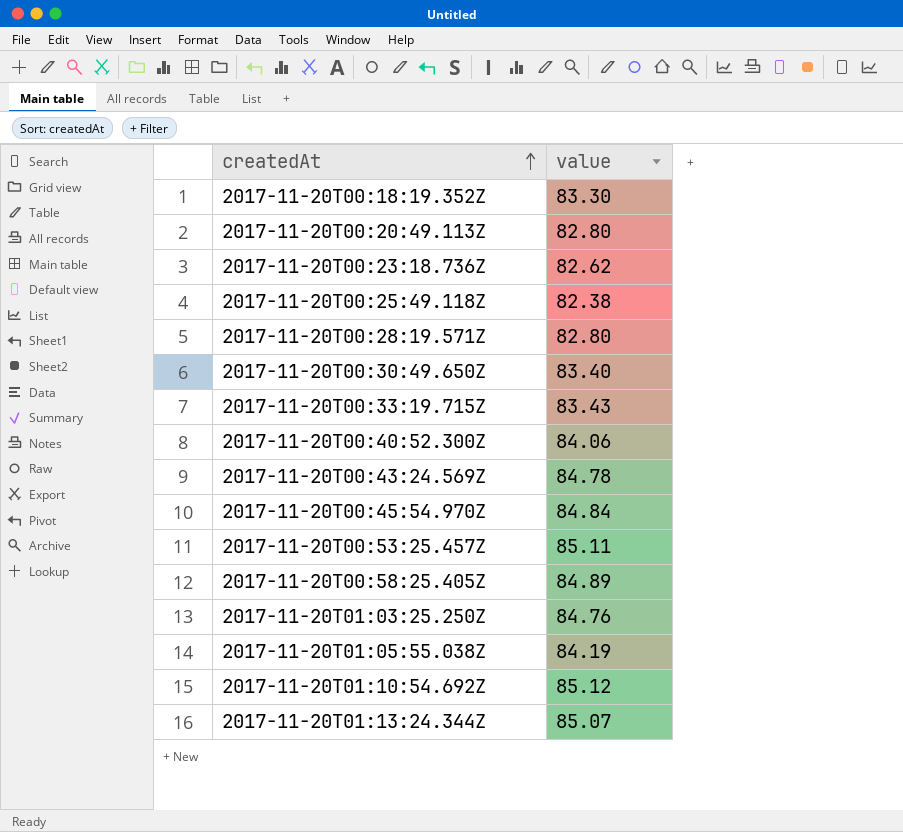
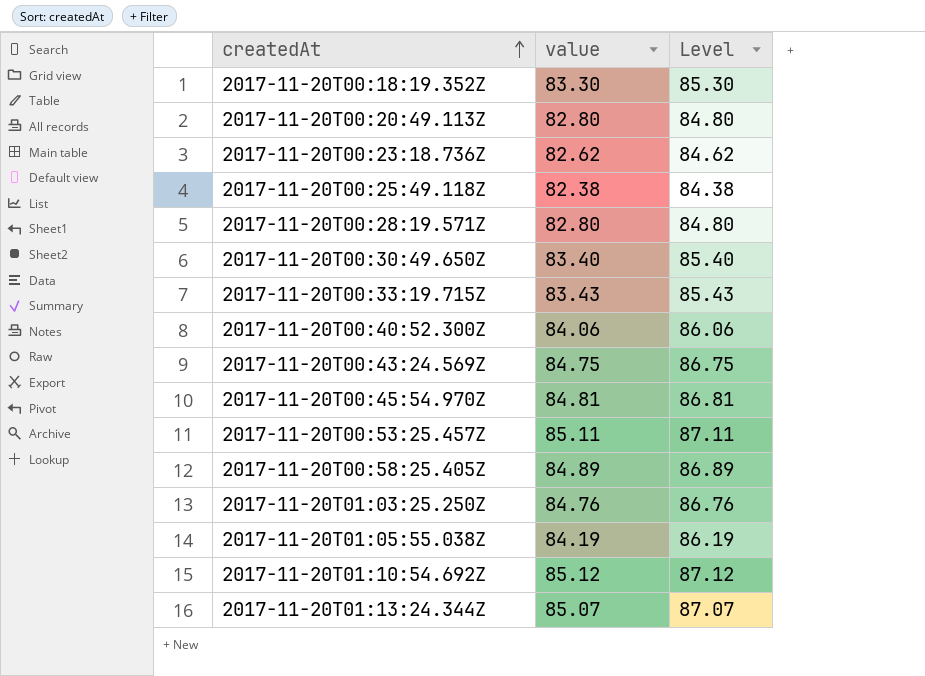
column Level | formula: none -> [value] + 2
2017-11-20T00:43:24.569Z | value: 84.78 -> 84.75
2017-11-20T00:45:54.970Z | value: 84.84 -> 84.81

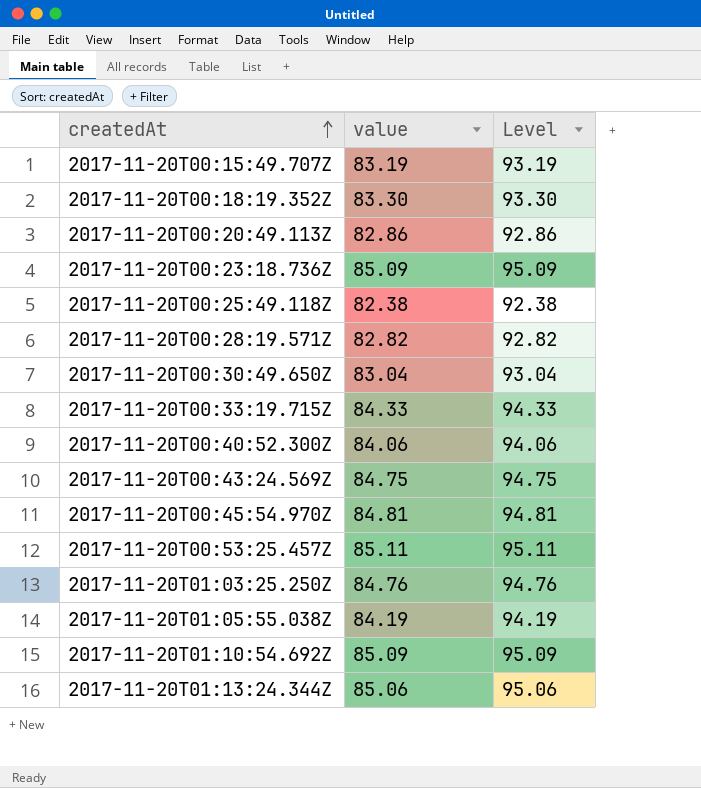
column Level | formula: [value] + 2 -> [value] + 10
row 2017-11-20T00:58:25.405Z: 84.89 | 86.89 -> none
row 2017-11-20T00:15:49.707Z: none -> 83.19 | 93.19
2017-11-20T00:20:49.113Z | value: 82.80 -> 82.86
2017-11-20T00:23:18.736Z | value: 82.62 -> 85.09
2017-11-20T00:28:19.571Z | value: 82.80 -> 82.82
2017-11-20T00:30:49.650Z | value: 83.40 -> 83.04
2017-11-20T00:33:19.715Z | value: 83.43 -> 84.33
2017-11-20T01:10:54.692Z | value: 85.12 -> 85.09
2017-11-20T01:13:24.344Z | value: 85.07 -> 85.06

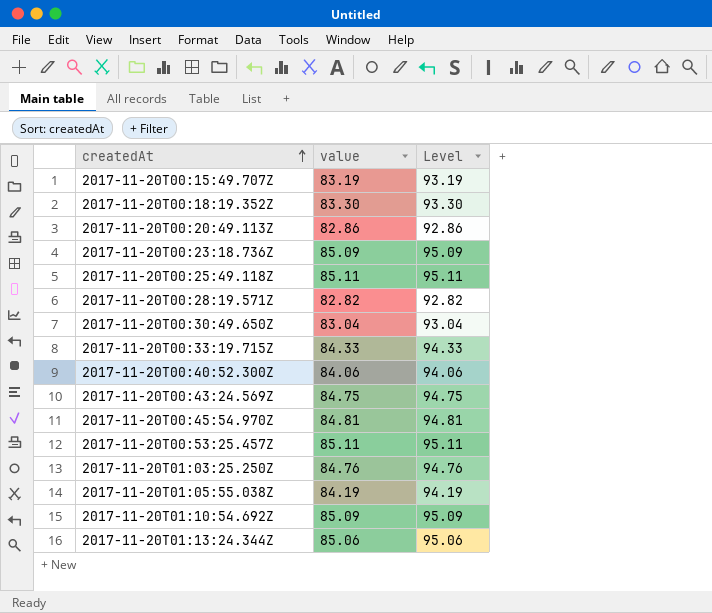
2017-11-20T00:25:49.118Z | value: 82.38 -> 85.11
2017-11-20T00:25:49.118Z | Level: 92.38 -> 95.11

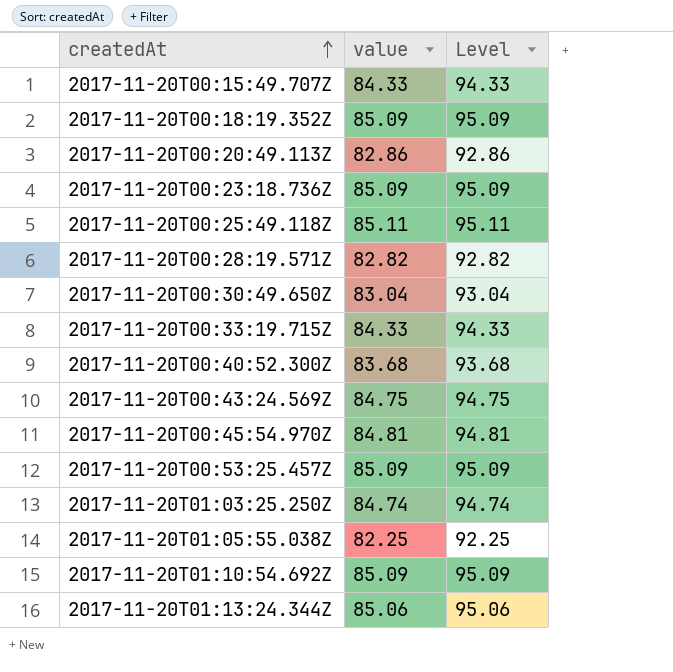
2017-11-20T00:15:49.707Z | value: 83.19 -> 84.33
2017-11-20T00:15:49.707Z | Level: 93.19 -> 94.33
2017-11-20T00:18:19.352Z | value: 83.30 -> 85.09
2017-11-20T00:18:19.352Z | Level: 93.30 -> 95.09
2017-11-20T00:40:52.300Z | value: 84.06 -> 83.68
2017-11-20T00:40:52.300Z | Level: 94.06 -> 93.68
2017-11-20T00:53:25.457Z | value: 85.11 -> 85.09
2017-11-20T00:53:25.457Z | Level: 95.11 -> 95.09
2017-11-20T01:03:25.250Z | value: 84.76 -> 84.74
2017-11-20T01:03:25.250Z | Level: 94.76 -> 94.74
2017-11-20T01:05:55.038Z | value: 84.19 -> 82.25
2017-11-20T01:05:55.038Z | Level: 94.19 -> 92.25

